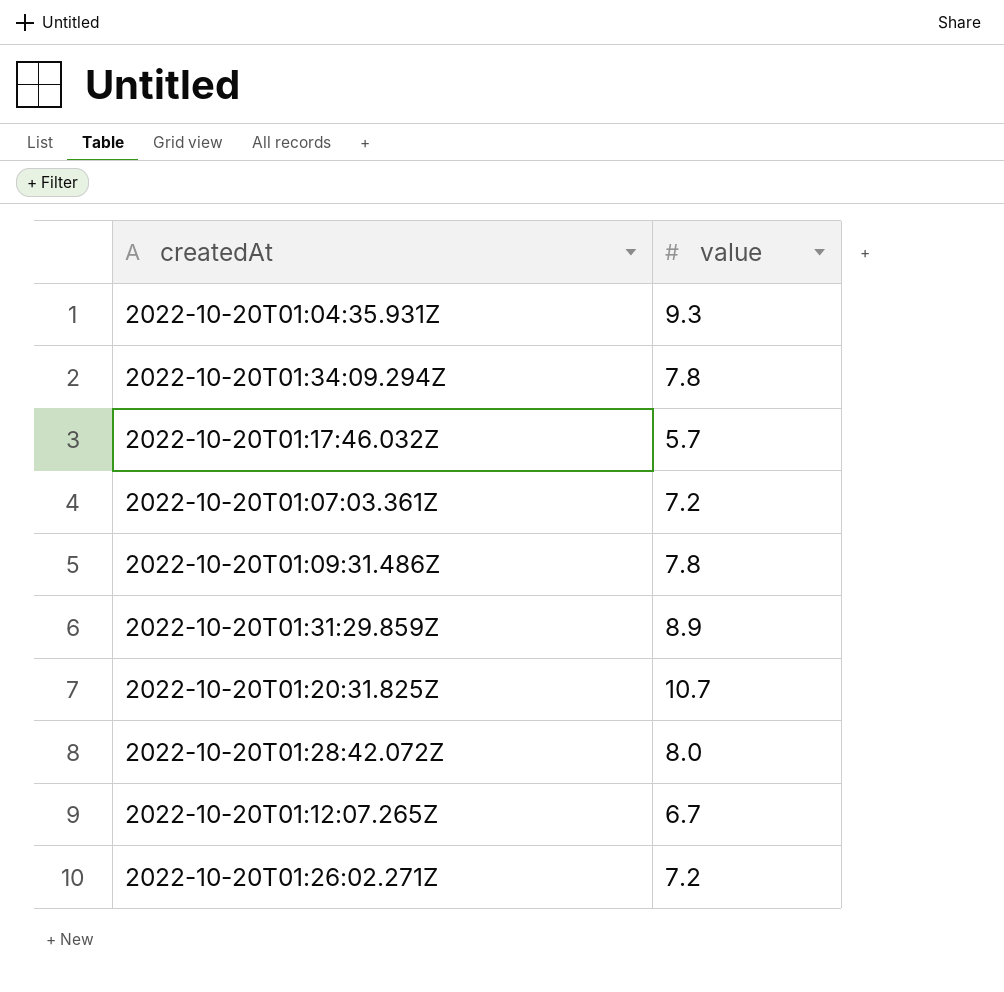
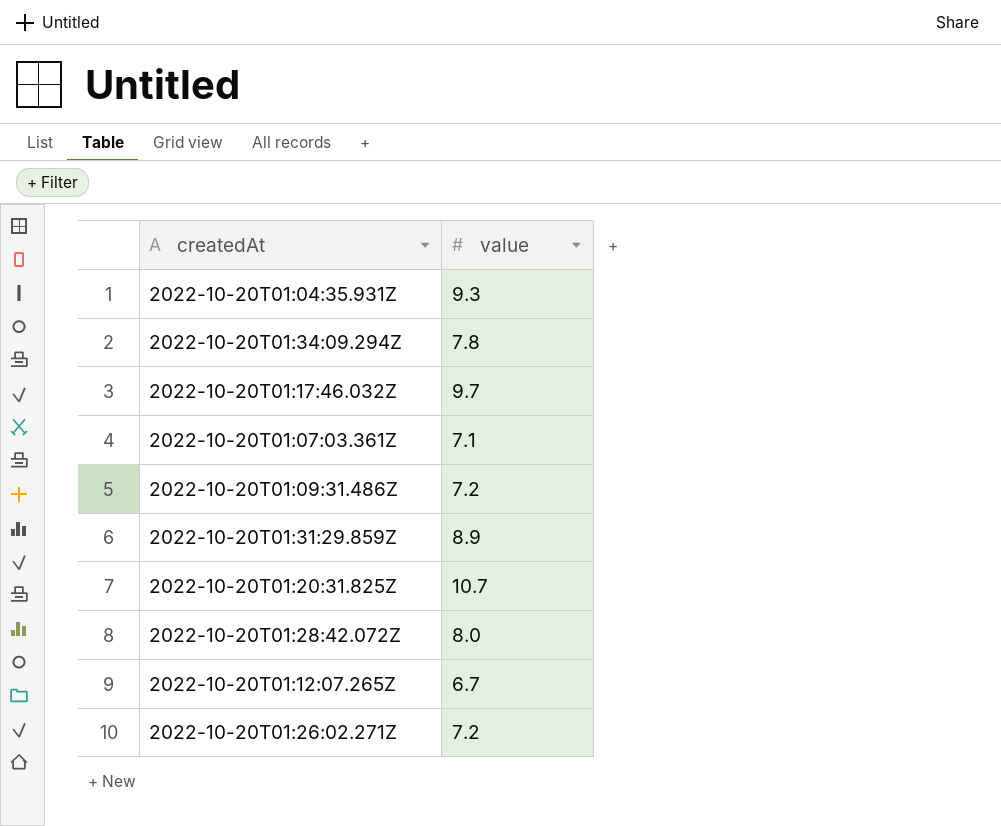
2022-10-20T01:17:46.032Z | value: 5.7 -> 9.7
2022-10-20T01:07:03.361Z | value: 7.2 -> 7.1
2022-10-20T01:09:31.486Z | value: 7.8 -> 7.2

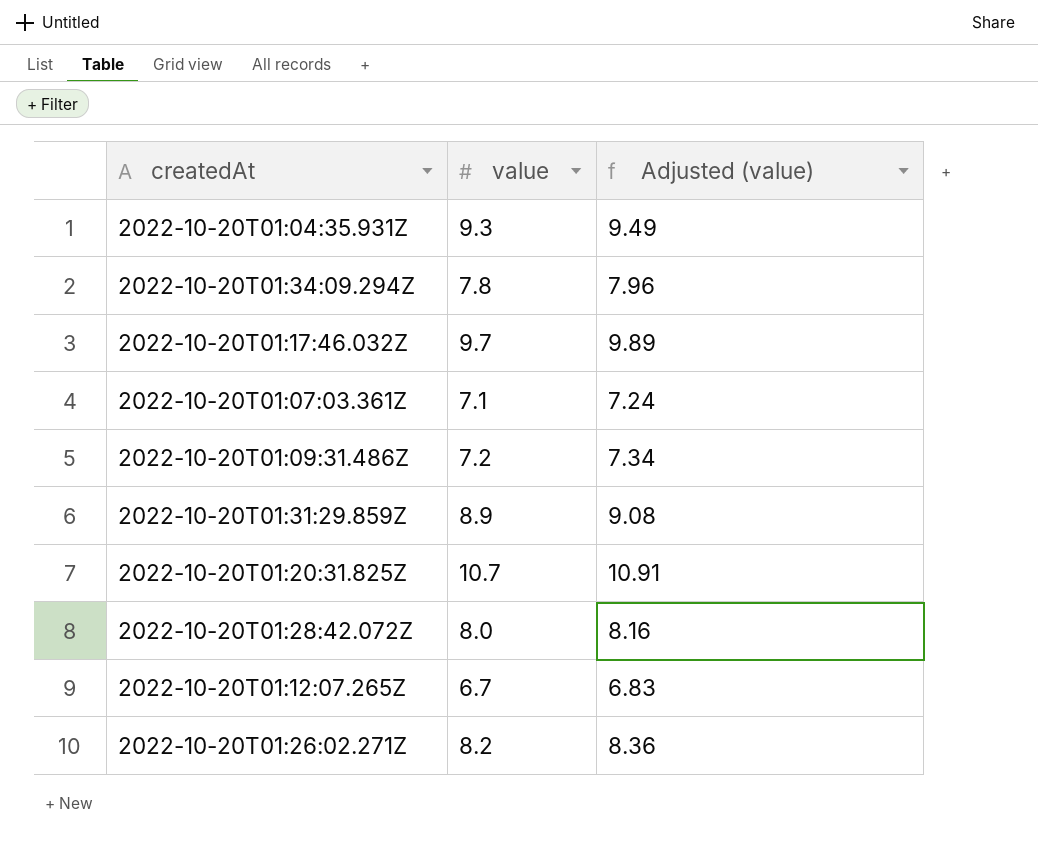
column Adjusted (value) | formula: none -> [value] * 1.02
2022-10-20T01:26:02.271Z | value: 7.2 -> 8.2

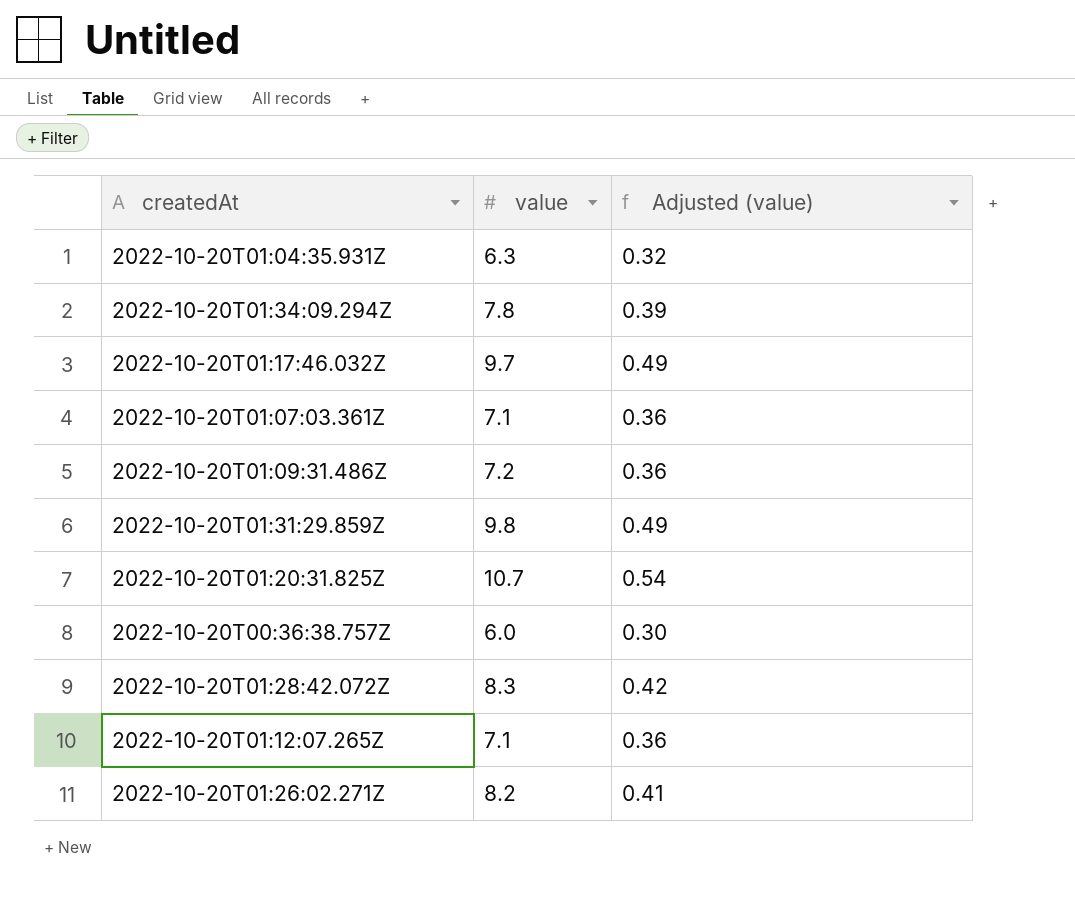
column Adjusted (value) | formula: [value] * 1.02 -> [value] * 0.05
2022-10-20T01:04:35.931Z | value: 9.3 -> 6.3
2022-10-20T01:31:29.859Z | value: 8.9 -> 9.8
row 2022-10-20T00:36:38.757Z: none -> 6.0 | 0.30
2022-10-20T01:28:42.072Z | value: 8.0 -> 8.3
2022-10-20T01:12:07.265Z | value: 6.7 -> 7.1

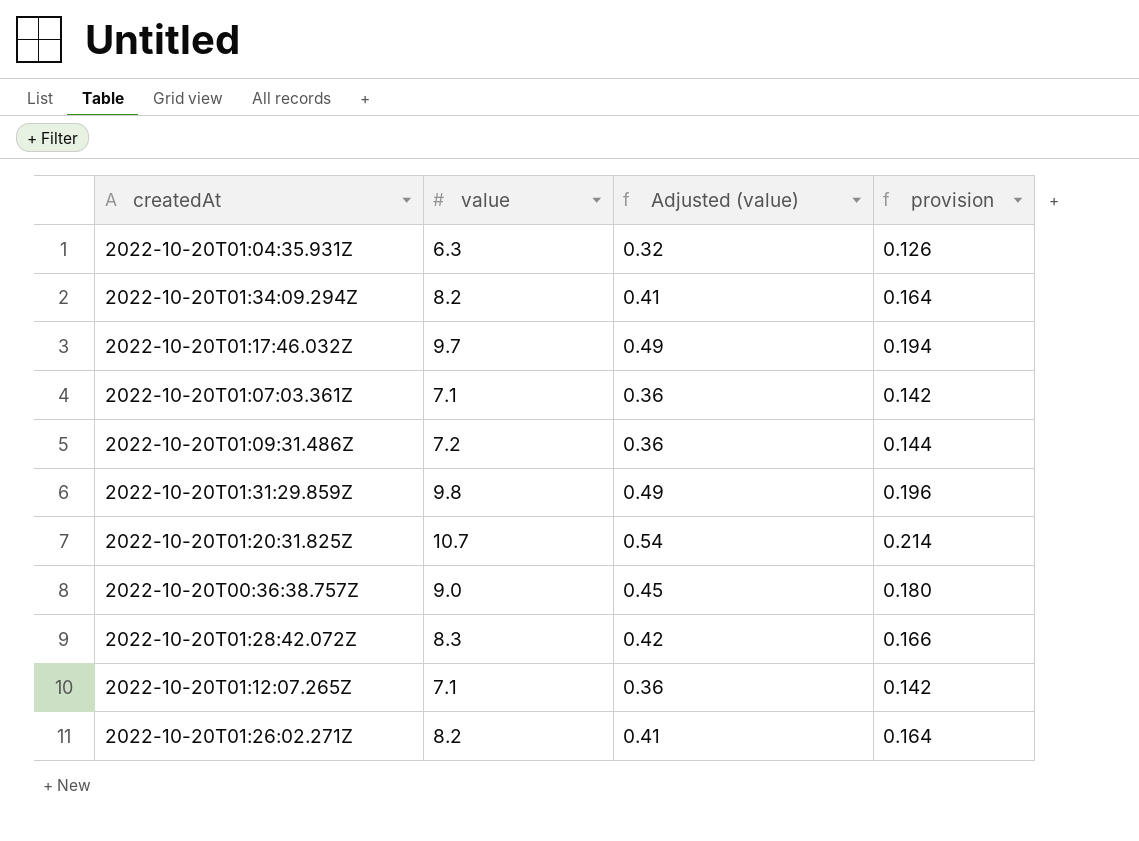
column provision | formula: none -> [value] * 0.02
2022-10-20T01:34:09.294Z | value: 7.8 -> 8.2
2022-10-20T01:34:09.294Z | Adjusted (value): 0.39 -> 0.41
2022-10-20T00:36:38.757Z | value: 6.0 -> 9.0
2022-10-20T00:36:38.757Z | Adjusted (value): 0.30 -> 0.45

